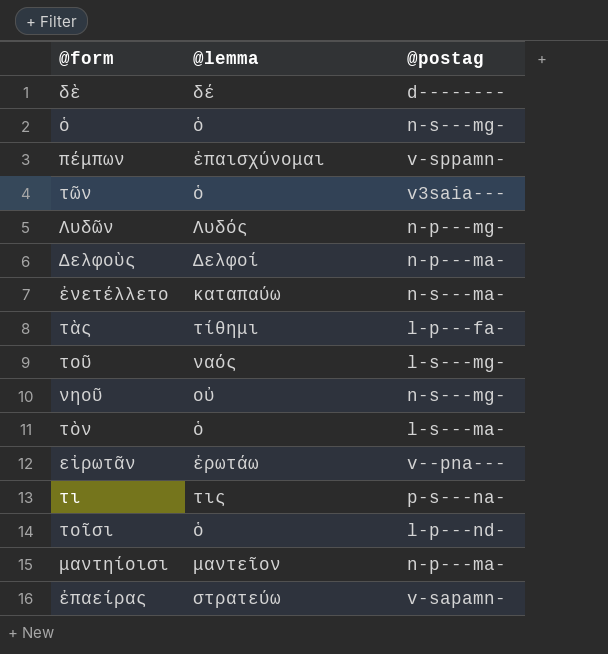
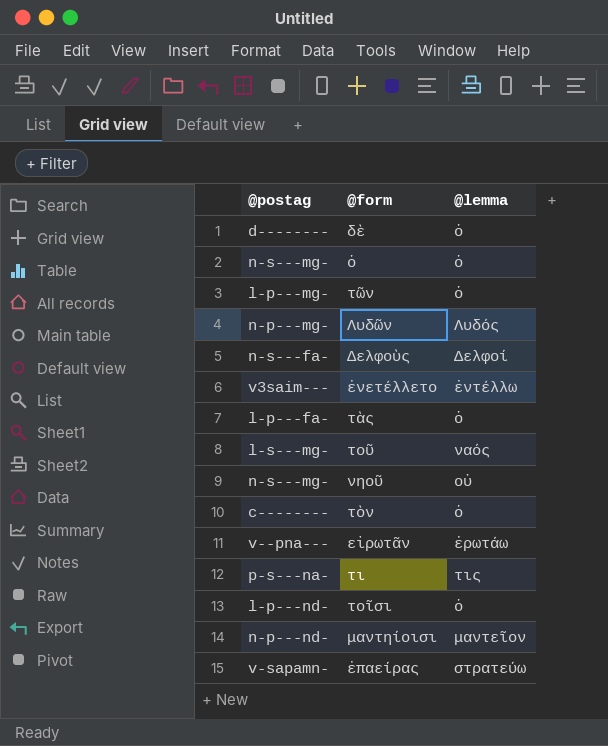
column @postag | position: 3 -> 1
row πέμπων: ἐπαισχύνομαι | v-sppamn- -> none
δὲ | @lemma: δέ -> ὁ
τῶν | @postag: v3saia--- -> l-p---mg-
Δελφοὺς | @postag: n-p---ma- -> n-s---fa-
ἐνετέλλετο | @postag: n-s---ma- -> v3saim---
ἐνετέλλετο | @lemma: καταπαύω -> ἐντέλλω
τὰς | @lemma: τίθημι -> ὁ
τὸν | @postag: l-s---ma- -> c--------
μαντηίοισι | @postag: n-p---ma- -> n-p---nd-

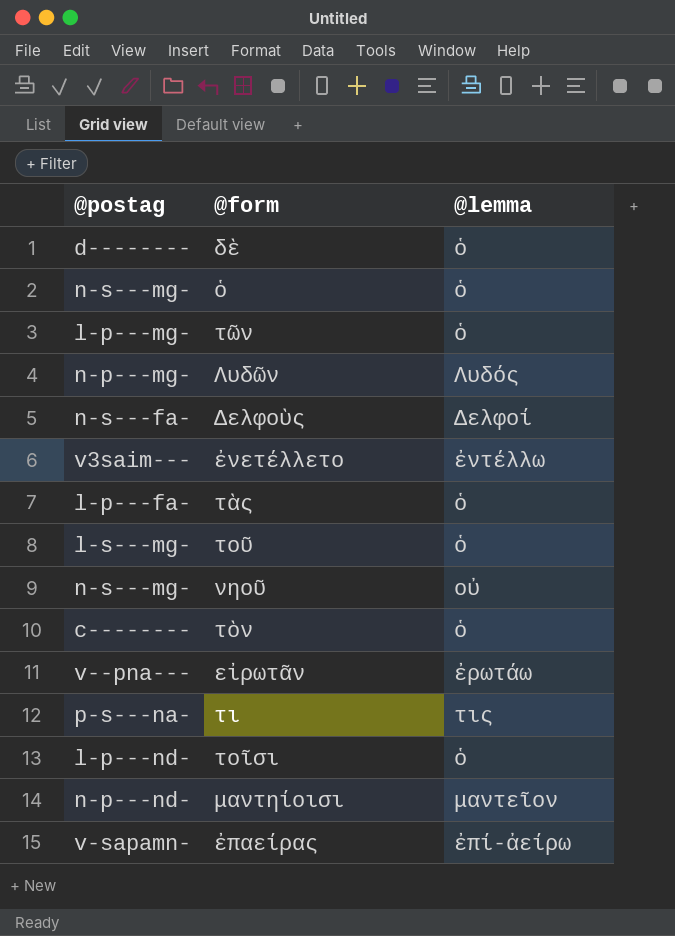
τοῦ | @lemma: ναός -> ὁ
ἐπαείρας | @lemma: στρατεύω -> ἐπί-ἀείρω

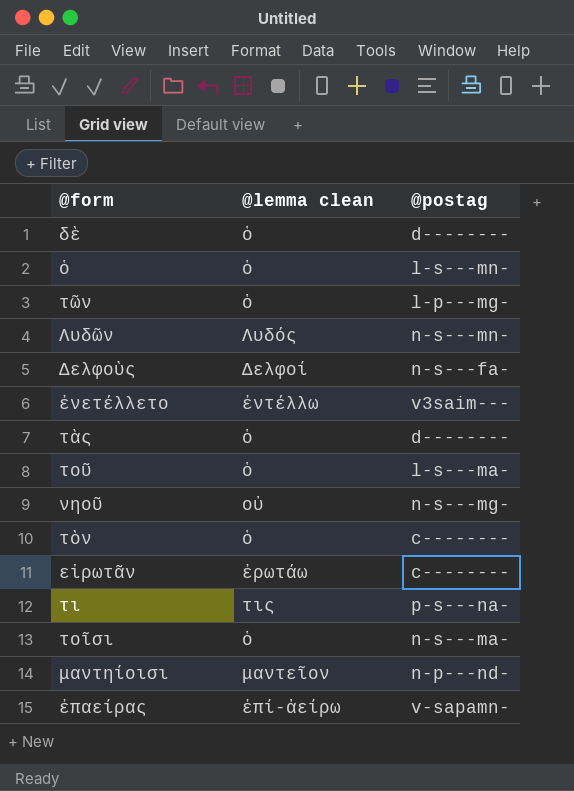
column name: @lemma -> @lemma clean
column @postag | position: 1 -> 3
ὁ | @postag: n-s---mg- -> l-s---mn-
Λυδῶν | @postag: n-p---mg- -> n-s---mn-
τὰς | @postag: l-p---fa- -> d--------
τοῦ | @postag: l-s---mg- -> l-s---ma-
εἰρωτᾶν | @postag: v--pna--- -> c--------
τοῖσι | @postag: l-p---nd- -> n-s---ma-

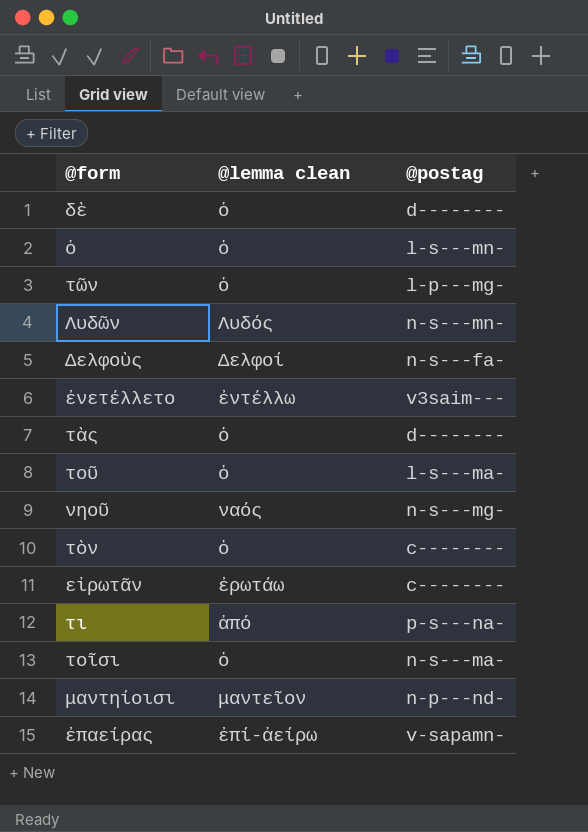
νηοῦ | @lemma clean: οὐ -> ναός
τι | @lemma clean: τις -> ἀπό

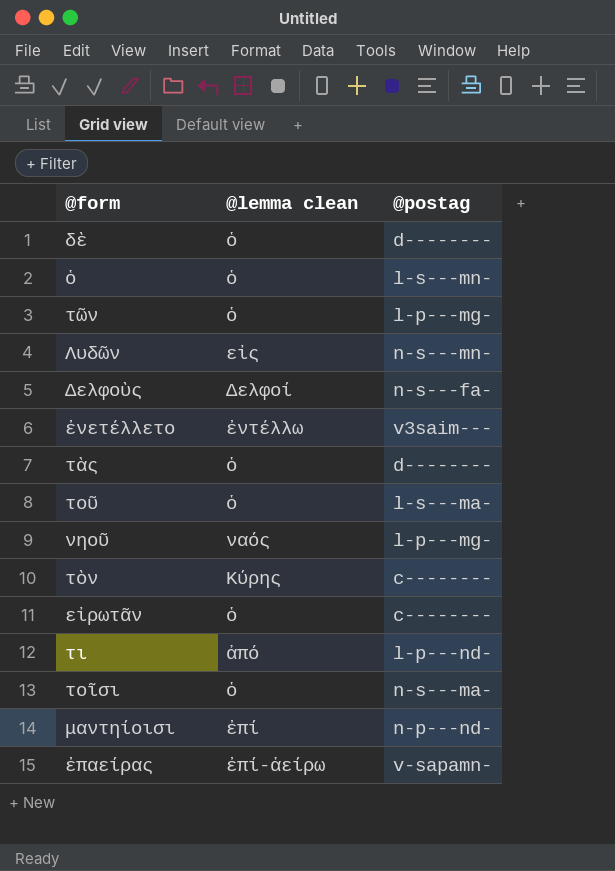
Λυδῶν | @lemma clean: Λυδός -> εἰς
νηοῦ | @postag: n-s---mg- -> l-p---mg-
τὸν | @lemma clean: ὁ -> Κύρης
εἰρωτᾶν | @lemma clean: ἐρωτάω -> ὁ
τι | @postag: p-s---na- -> l-p---nd-
μαντηίοισι | @lemma clean: μαντεῖον -> ἐπί

